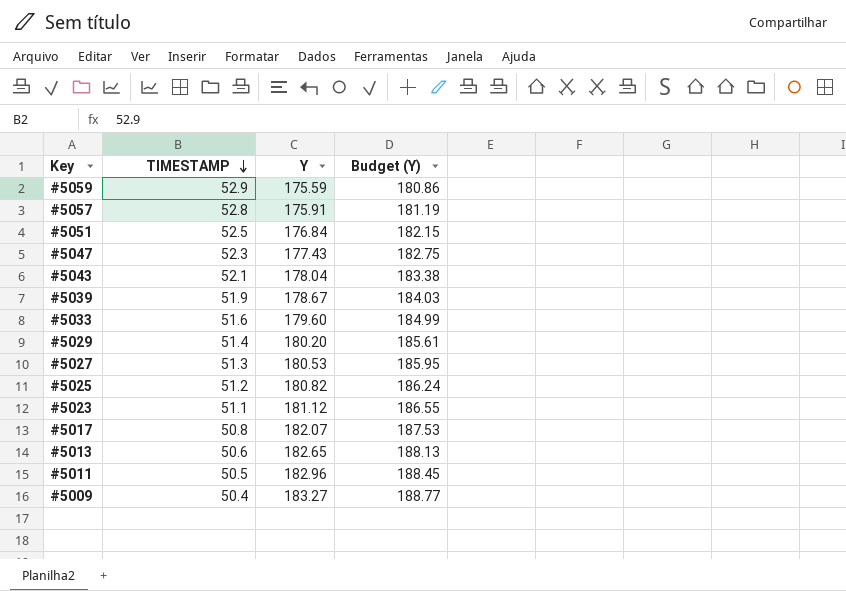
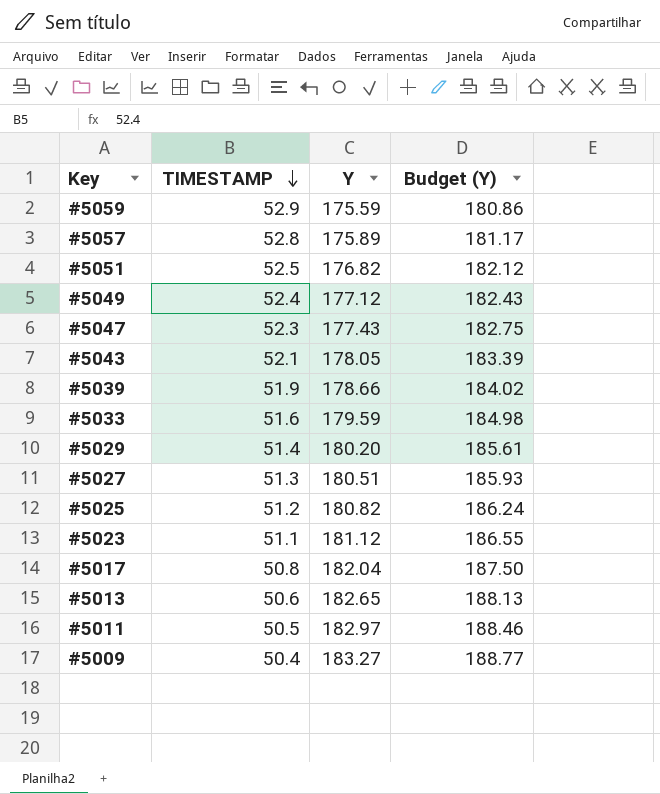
#5057 | Y: 175.91 -> 175.89
#5057 | Budget (Y): 181.19 -> 181.17
#5051 | Y: 176.84 -> 176.82
#5051 | Budget (Y): 182.15 -> 182.12
row #5049: none -> 52.4 | 177.12 | 182.43
#5043 | Y: 178.04 -> 178.05
#5043 | Budget (Y): 183.38 -> 183.39
#5039 | Y: 178.67 -> 178.66
#5039 | Budget (Y): 184.03 -> 184.02
#5033 | Y: 179.60 -> 179.59
#5033 | Budget (Y): 184.99 -> 184.98
#5027 | Y: 180.53 -> 180.51
#5027 | Budget (Y): 185.95 -> 185.93
#5017 | Y: 182.07 -> 182.04
#5017 | Budget (Y): 187.53 -> 187.50
#5011 | Y: 182.96 -> 182.97
#5011 | Budget (Y): 188.45 -> 188.46

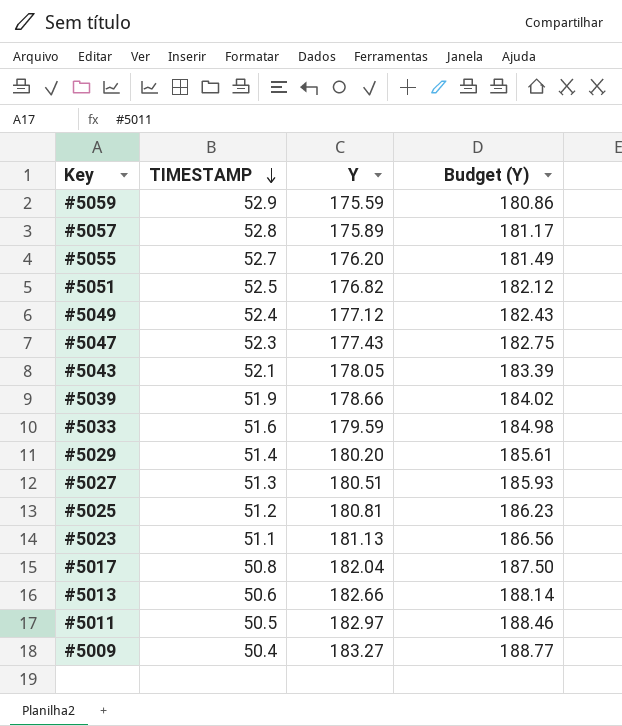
row #5055: none -> 52.7 | 176.20 | 181.49
#5025 | Y: 180.82 -> 180.81
#5025 | Budget (Y): 186.24 -> 186.23
#5023 | Y: 181.12 -> 181.13
#5023 | Budget (Y): 186.55 -> 186.56
#5013 | Y: 182.65 -> 182.66
#5013 | Budget (Y): 188.13 -> 188.14

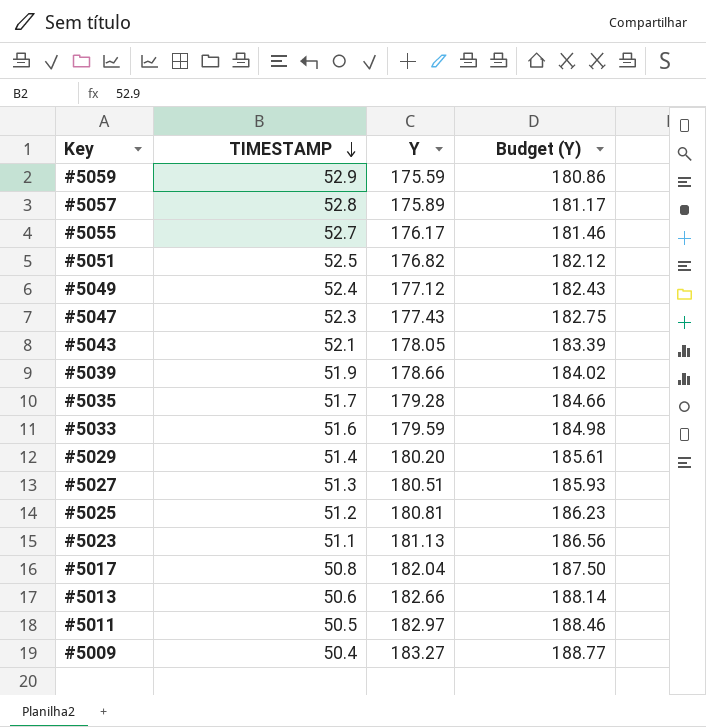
#5055 | Y: 176.20 -> 176.17
#5055 | Budget (Y): 181.49 -> 181.46
row #5035: none -> 51.7 | 179.28 | 184.66

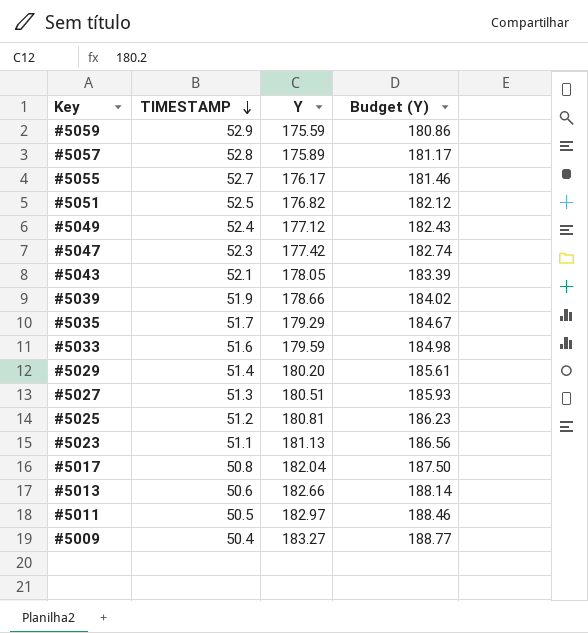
#5047 | Y: 177.43 -> 177.42
#5047 | Budget (Y): 182.75 -> 182.74
#5035 | Y: 179.28 -> 179.29
#5035 | Budget (Y): 184.66 -> 184.67

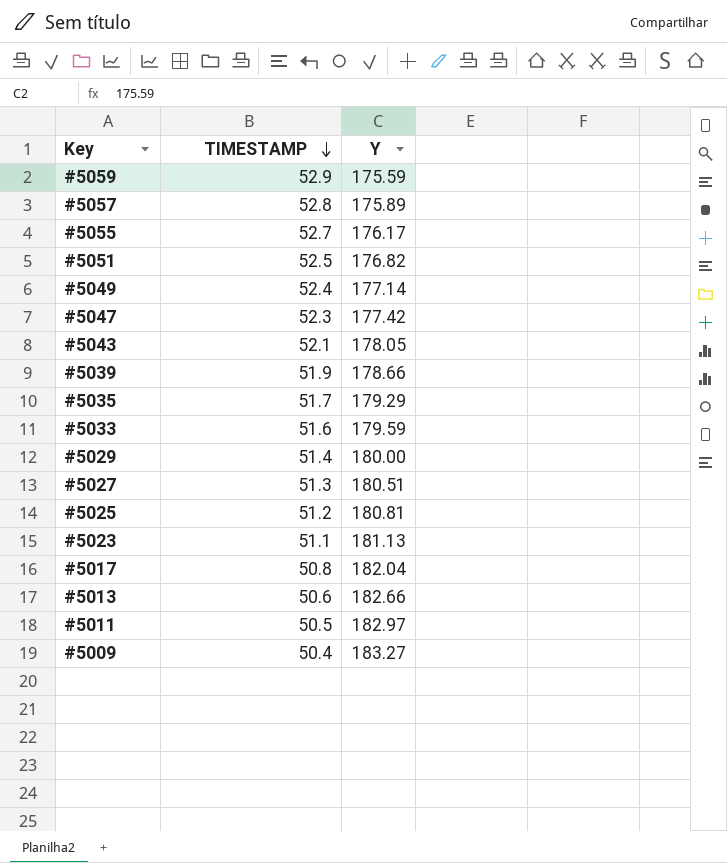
column Budget (Y) | formula: [Y] * 1.03 -> none
#5049 | Y: 177.12 -> 177.14
#5029 | Y: 180.20 -> 180.00

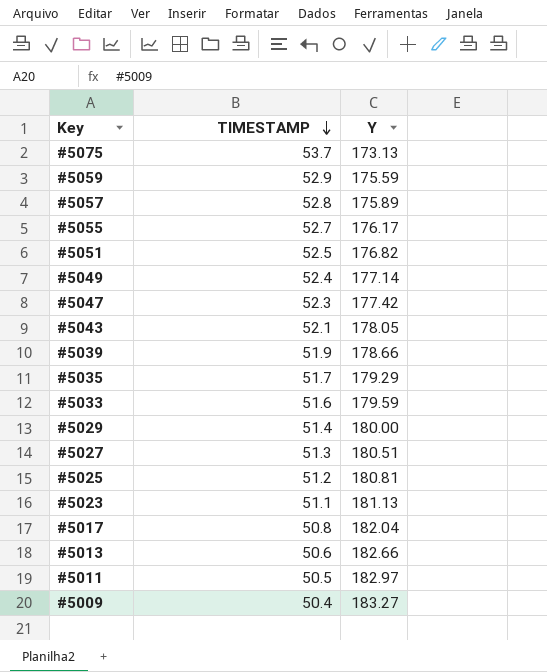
row #5075: none -> 53.7 | 173.13

